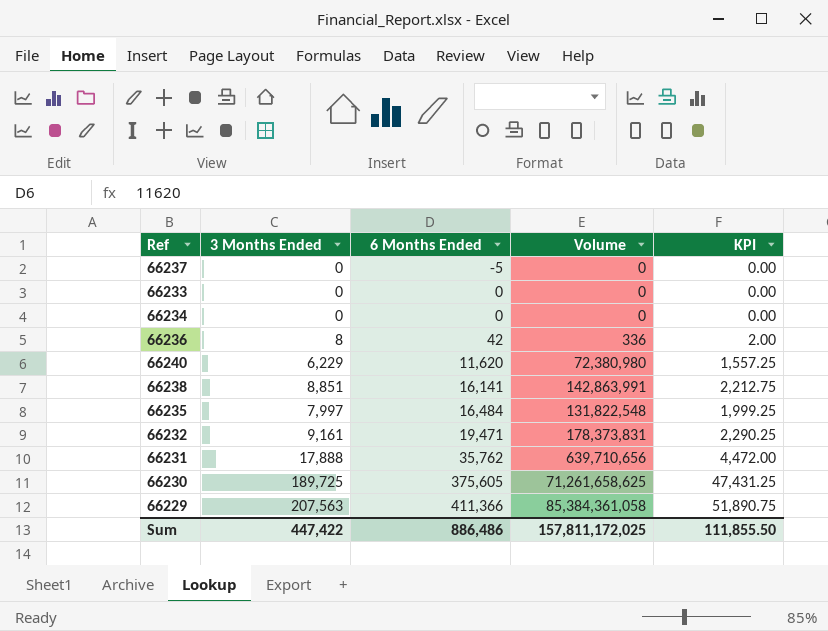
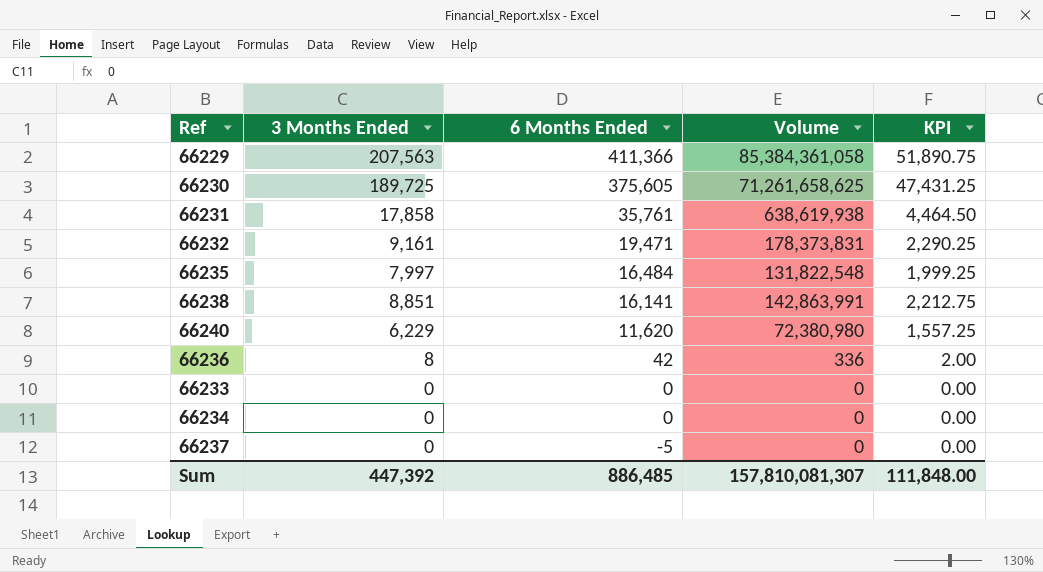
row order: 6 Months Ended ascending -> 6 Months Ended descending
66231 | 3 Months Ended: 17,888 -> 17,858
66231 | 6 Months Ended: 35,762 -> 35,761
66231 | Volume: 639,710,656 -> 638,619,938
66231 | KPI: 4,472.00 -> 4,464.50
Sum | 3 Months Ended: 447,422 -> 447,392
Sum | 6 Months Ended: 886,486 -> 886,485
Sum | Volume: 157,811,172,025 -> 157,810,081,307
Sum | KPI: 111,855.50 -> 111,848.00

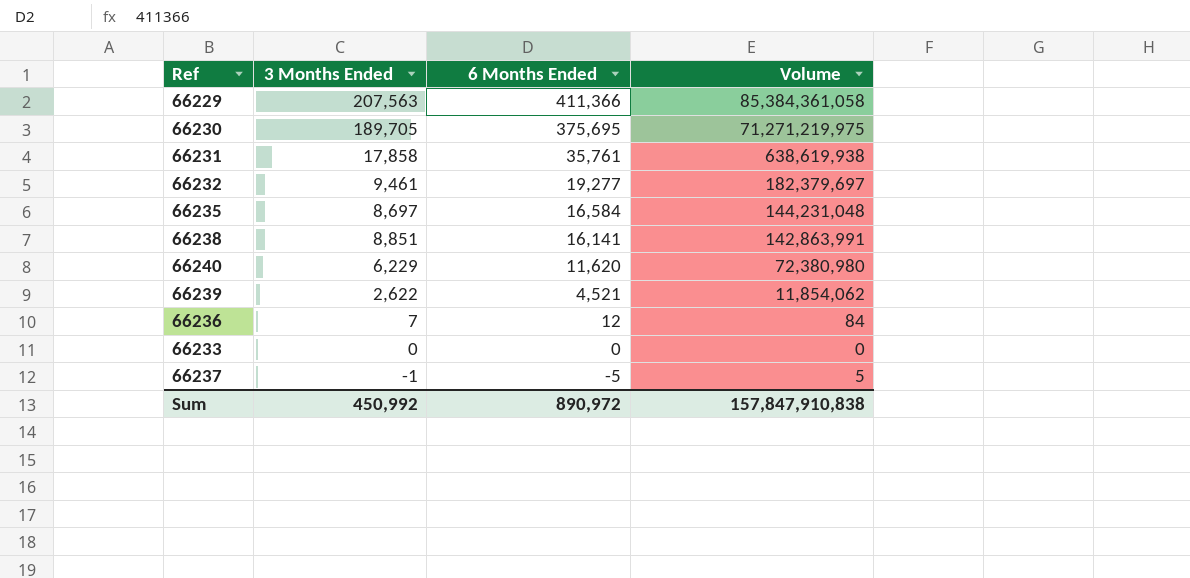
column KPI | formula: [3 Months Ended] * 0.25 -> none
row 66234: 0 | 0 | 0 | 0.00 -> none
66230 | 3 Months Ended: 189,725 -> 189,705
66230 | 6 Months Ended: 375,605 -> 375,695
66230 | Volume: 71,261,658,625 -> 71,271,219,975
66232 | 3 Months Ended: 9,161 -> 9,461
66232 | 6 Months Ended: 19,471 -> 19,277
66232 | Volume: 178,373,831 -> 182,379,697
66235 | 3 Months Ended: 7,997 -> 8,697
66235 | 6 Months Ended: 16,484 -> 16,584
66235 | Volume: 131,822,548 -> 144,231,048
row 66239: none -> 2,622 | 4,521 | 11,854,062
66236 | 3 Months Ended: 8 -> 7
66236 | 6 Months Ended: 42 -> 12
66236 | Volume: 336 -> 84
66237 | 3 Months Ended: 0 -> -1
66237 | Volume: 0 -> 5
Sum | 3 Months Ended: 447,392 -> 450,992
Sum | 6 Months Ended: 886,485 -> 890,972
Sum | Volume: 157,810,081,307 -> 157,847,910,838

